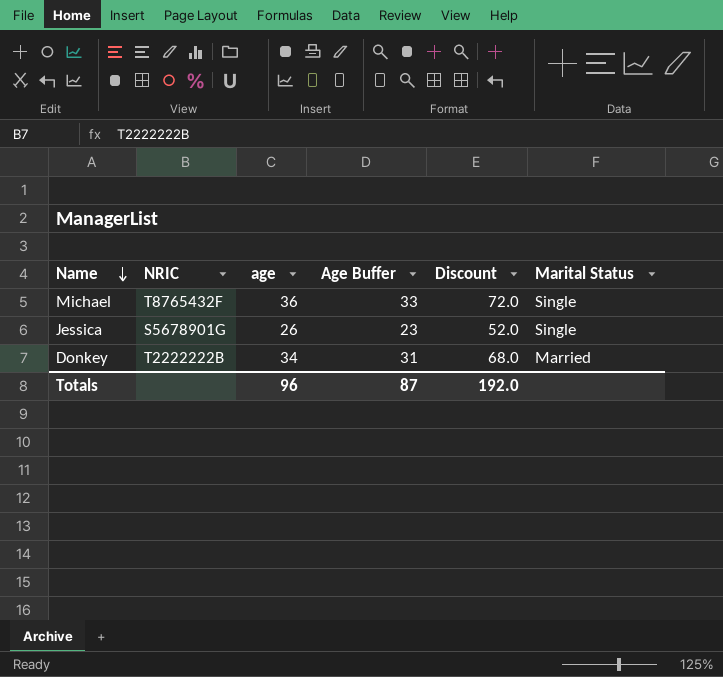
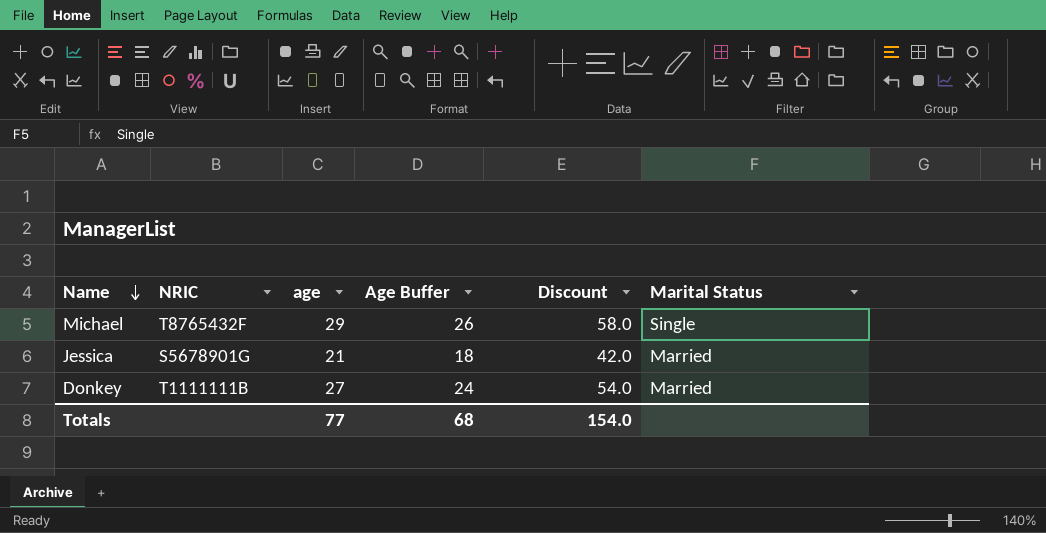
Michael | age: 36 -> 29
Michael | Age Buffer: 33 -> 26
Michael | Discount: 72.0 -> 58.0
Jessica | age: 26 -> 21
Jessica | Age Buffer: 23 -> 18
Jessica | Discount: 52.0 -> 42.0
Jessica | Marital Status: Single -> Married
Donkey | NRIC: T2222222B -> T1111111B
Donkey | age: 34 -> 27
Donkey | Age Buffer: 31 -> 24
Donkey | Discount: 68.0 -> 54.0
Totals | age: 96 -> 77
Totals | Age Buffer: 87 -> 68
Totals | Discount: 192.0 -> 154.0

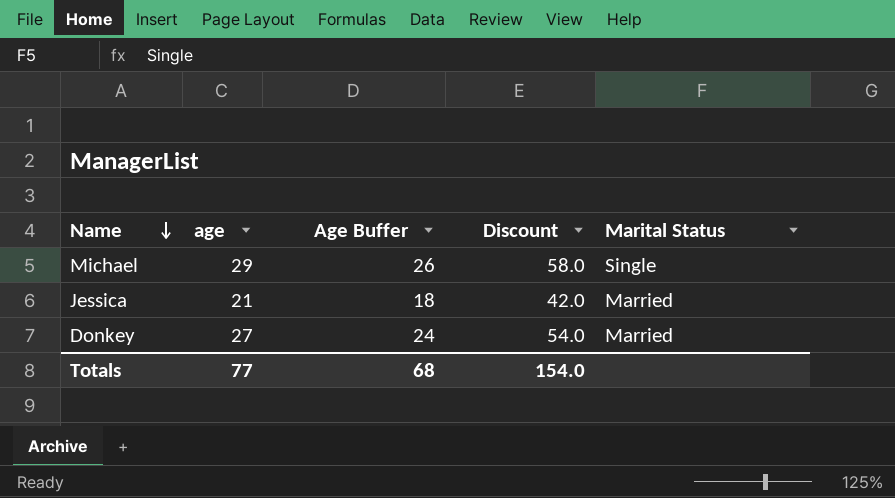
column NRIC | position: 2 -> none

